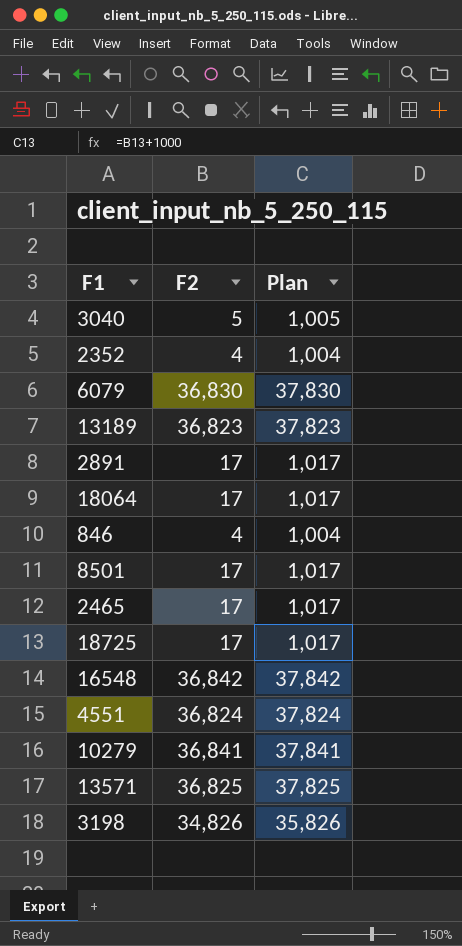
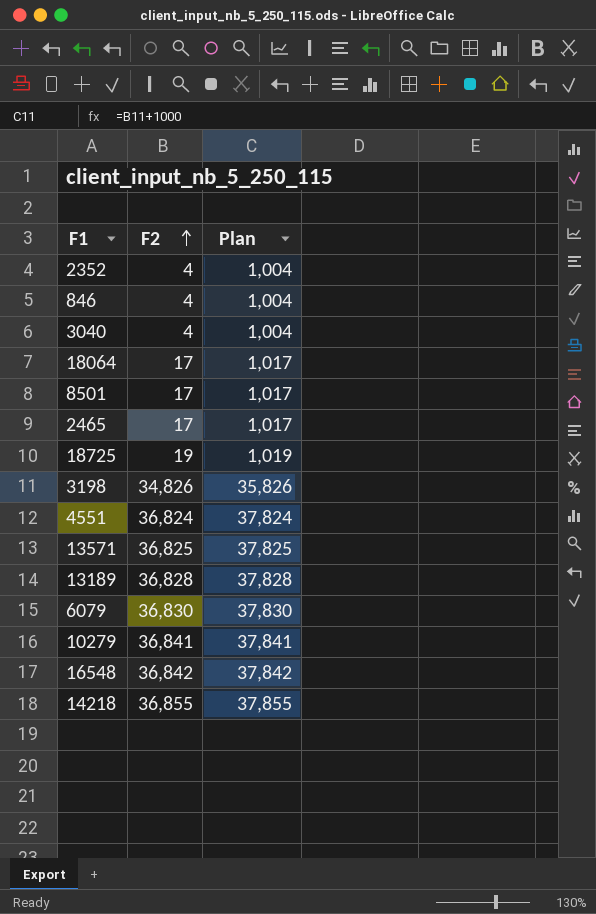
row order: none -> F2 ascending
row 2891: 17 | 1,017 -> none
3040 | F2: 5 -> 4
3040 | Plan: 1,005 -> 1,004
18725 | F2: 17 -> 19
18725 | Plan: 1,017 -> 1,019
13189 | F2: 36,823 -> 36,828
13189 | Plan: 37,823 -> 37,828
row 14218: none -> 36,855 | 37,855

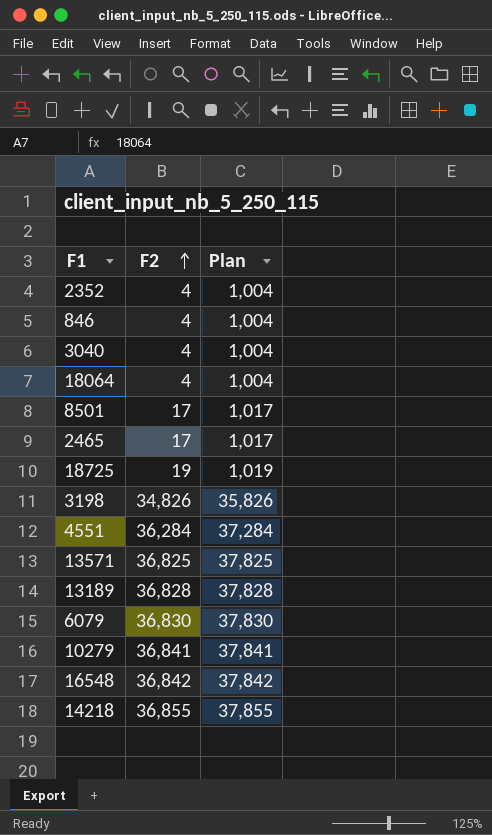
18064 | F2: 17 -> 4
18064 | Plan: 1,017 -> 1,004
4551 | F2: 36,824 -> 36,284
4551 | Plan: 37,824 -> 37,284

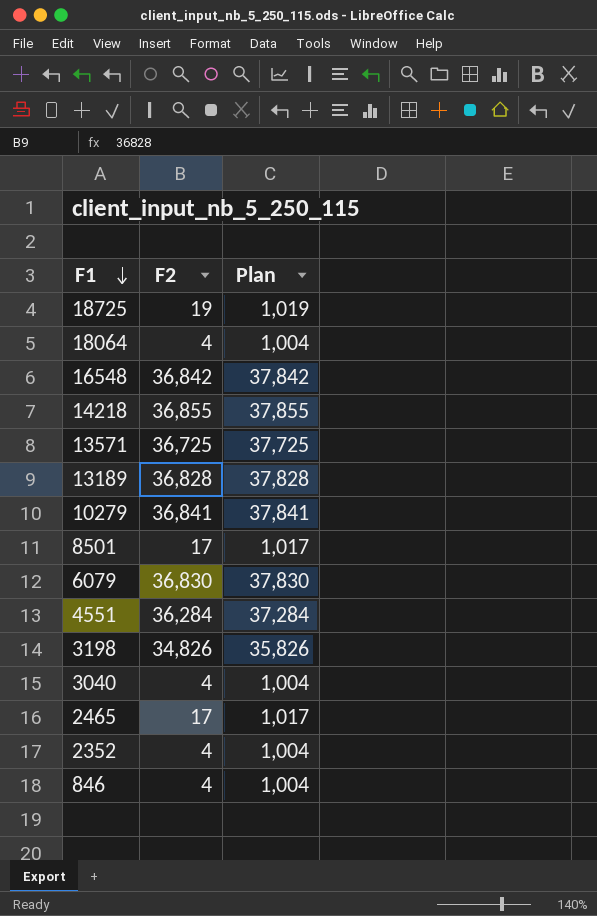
row order: F2 ascending -> F1 descending
13571 | F2: 36,825 -> 36,725
13571 | Plan: 37,825 -> 37,725

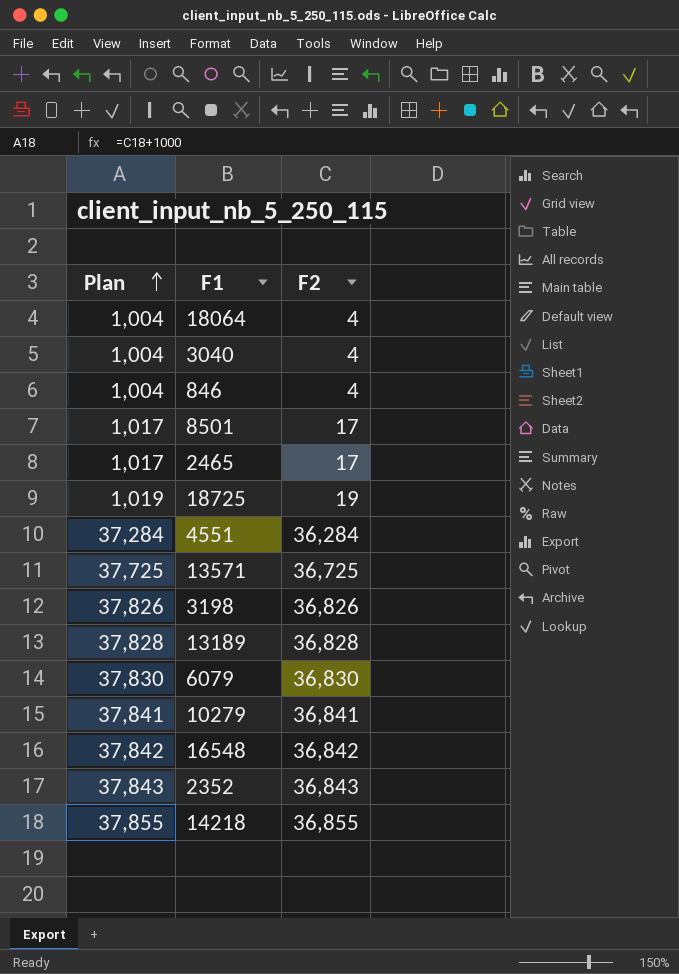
row order: F1 descending -> Plan ascending
column Plan | position: 3 -> 1
3198 | Plan: 35,826 -> 37,826
3198 | F2: 34,826 -> 36,826
2352 | Plan: 1,004 -> 37,843
2352 | F2: 4 -> 36,843

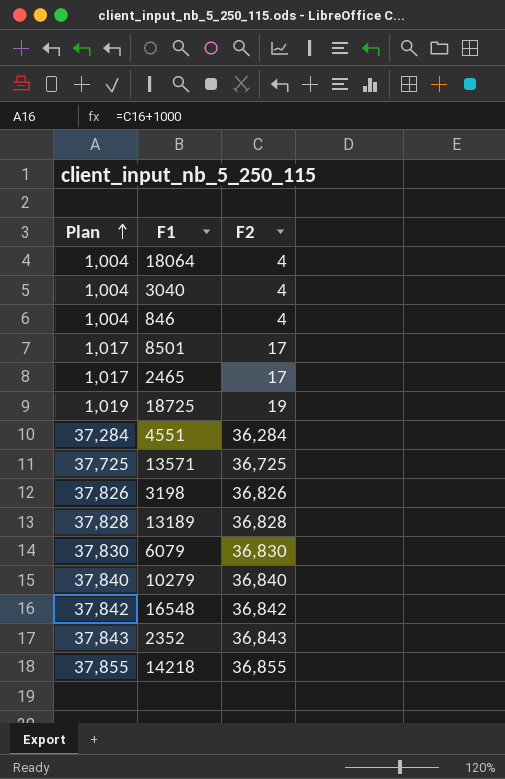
10279 | Plan: 37,841 -> 37,840
10279 | F2: 36,841 -> 36,840

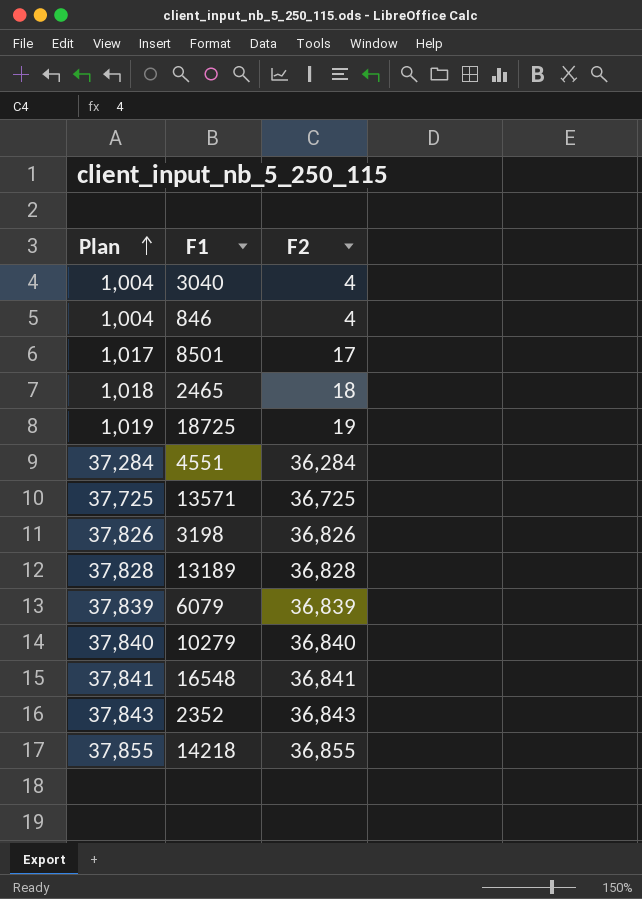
row 18064: 1,004 | 4 -> none
2465 | Plan: 1,017 -> 1,018
2465 | F2: 17 -> 18
6079 | Plan: 37,830 -> 37,839
6079 | F2: 36,830 -> 36,839
16548 | Plan: 37,842 -> 37,841
16548 | F2: 36,842 -> 36,841

